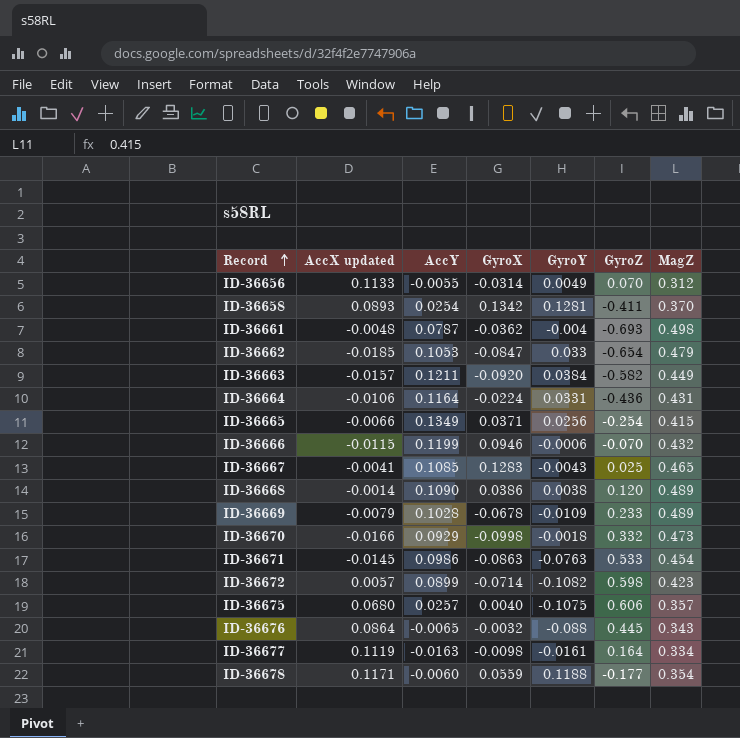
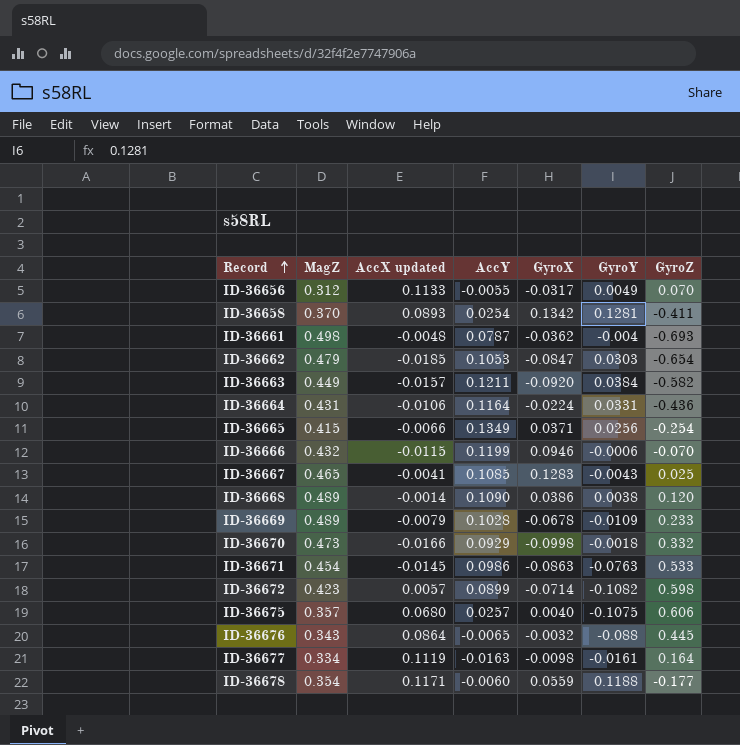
column MagZ | position: 7 -> 2
ID-36656 | GyroX: -0.0314 -> -0.0317
ID-36662 | GyroY: 0.033 -> 0.0303

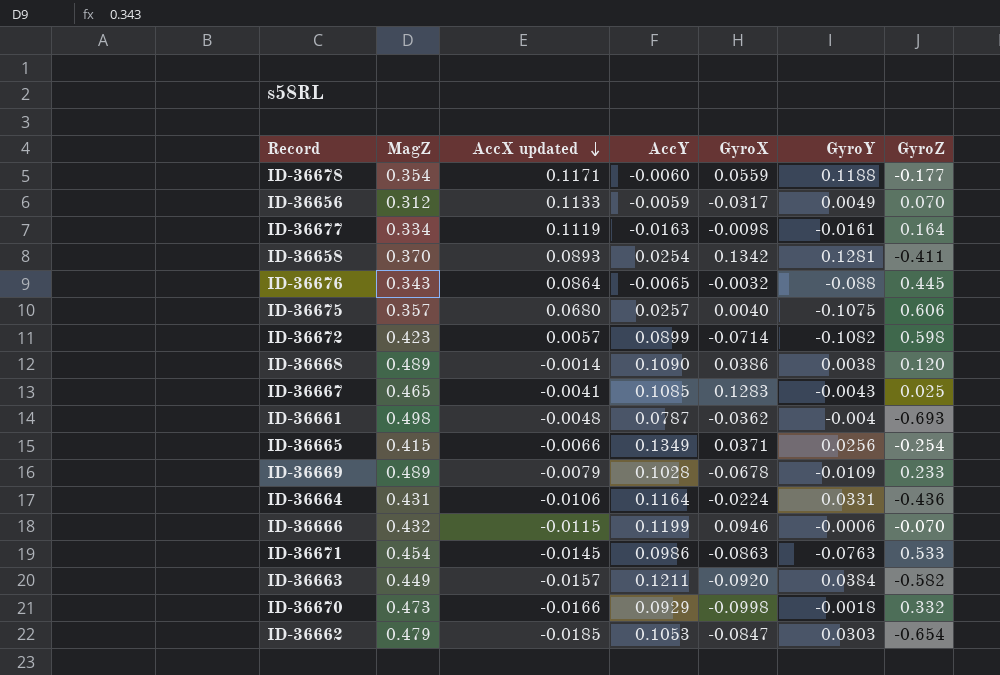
row order: Record ascending -> AccX updated descending
ID-36656 | AccY: -0.0055 -> -0.0059

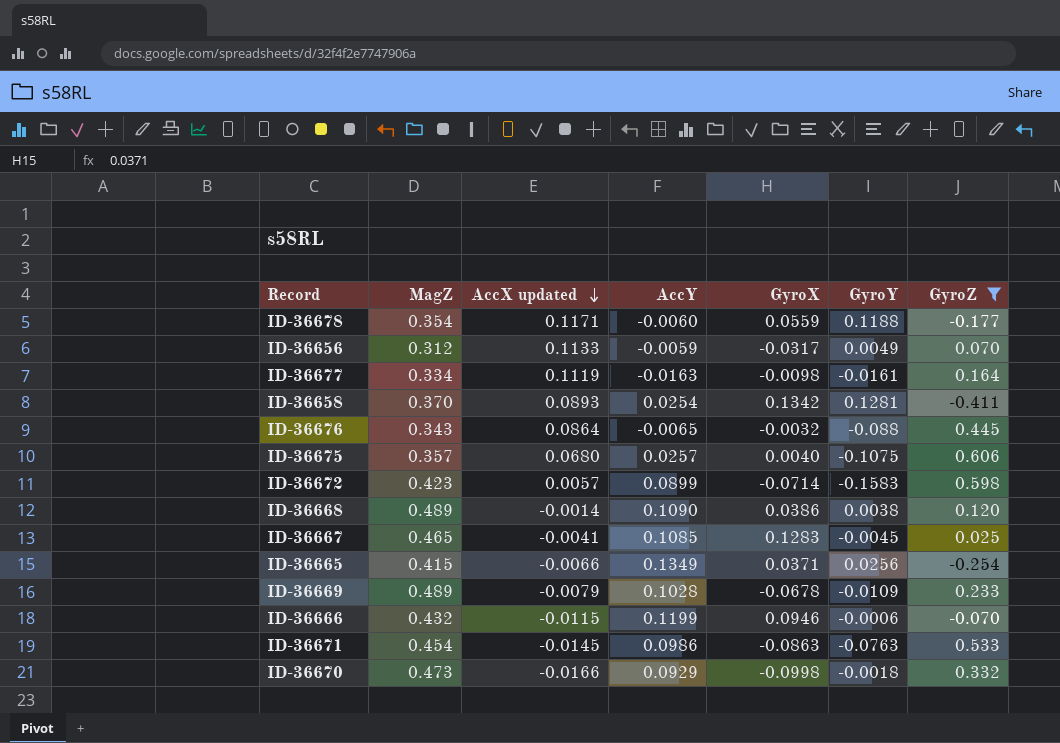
filter: none -> GyroZ >= -0.411
ID-36672 | GyroY: -0.1082 -> -0.1583
ID-36667 | GyroY: -0.0043 -> -0.0045

